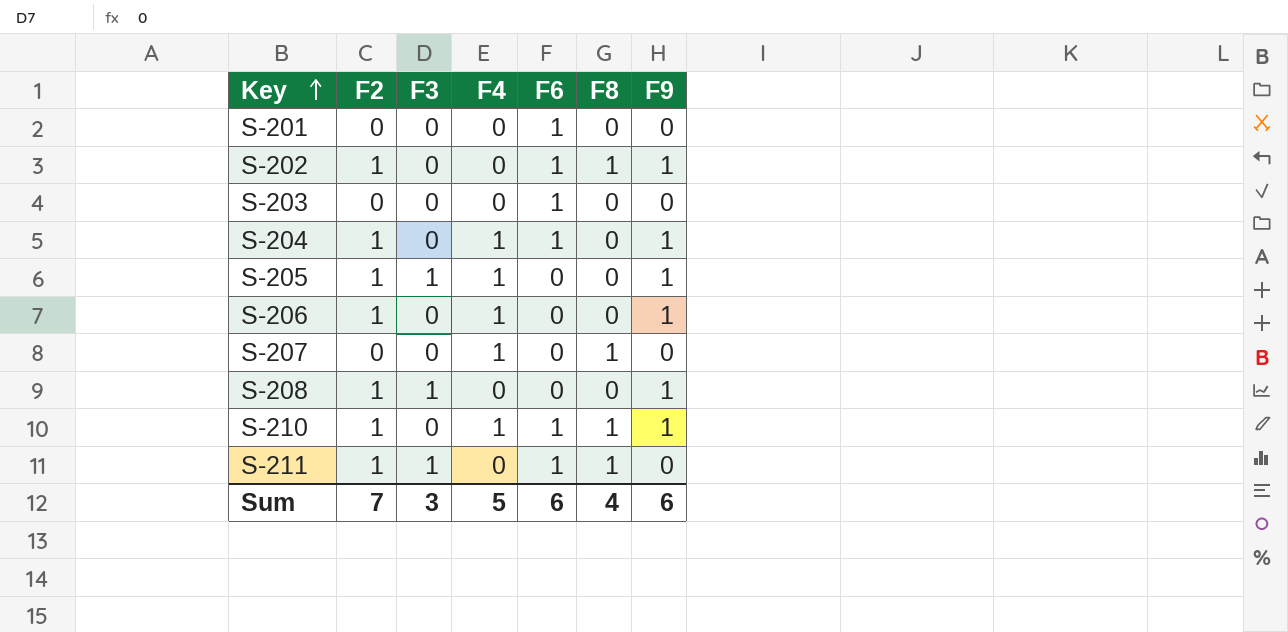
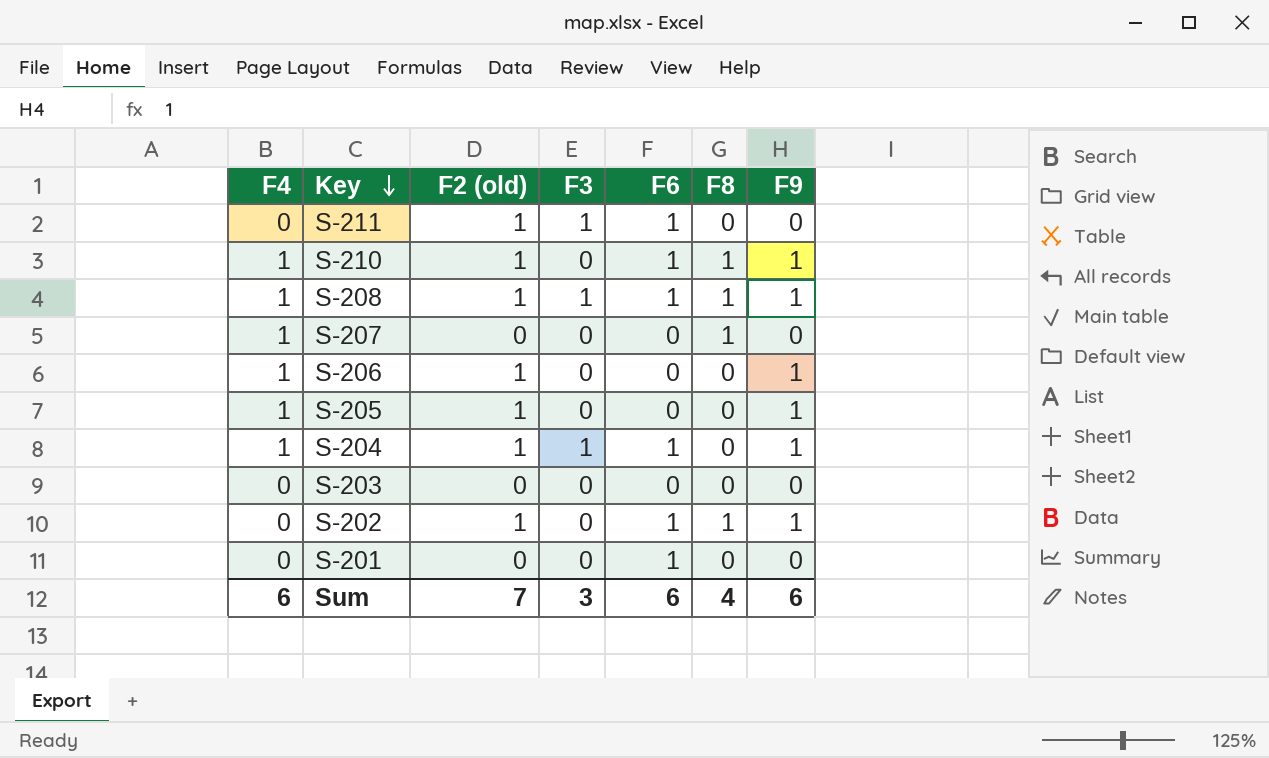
row order: Key ascending -> Key descending
column F4 | position: 4 -> 1
column name: F2 -> F2 (old)
S-211 | F8: 1 -> 0
S-208 | F4: 0 -> 1
S-208 | F6: 0 -> 1
S-208 | F8: 0 -> 1
S-205 | F3: 1 -> 0
S-204 | F3: 0 -> 1
S-203 | F6: 1 -> 0
Sum | F4: 5 -> 6

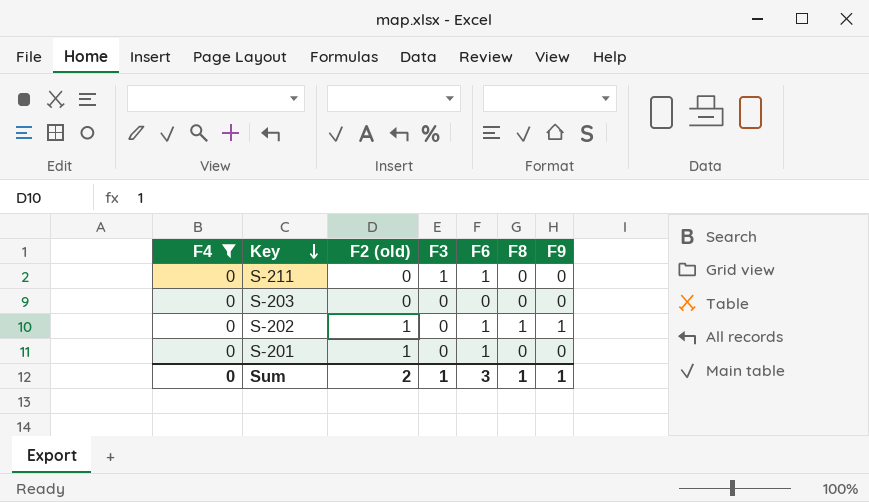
filter: none -> F4 = 0
S-211 | F2 (old): 1 -> 0
S-201 | F2 (old): 0 -> 1
Sum | F4: 6 -> 0
Sum | F2 (old): 7 -> 2
Sum | F3: 3 -> 1
Sum | F6: 6 -> 3
Sum | F8: 4 -> 1
Sum | F9: 6 -> 1

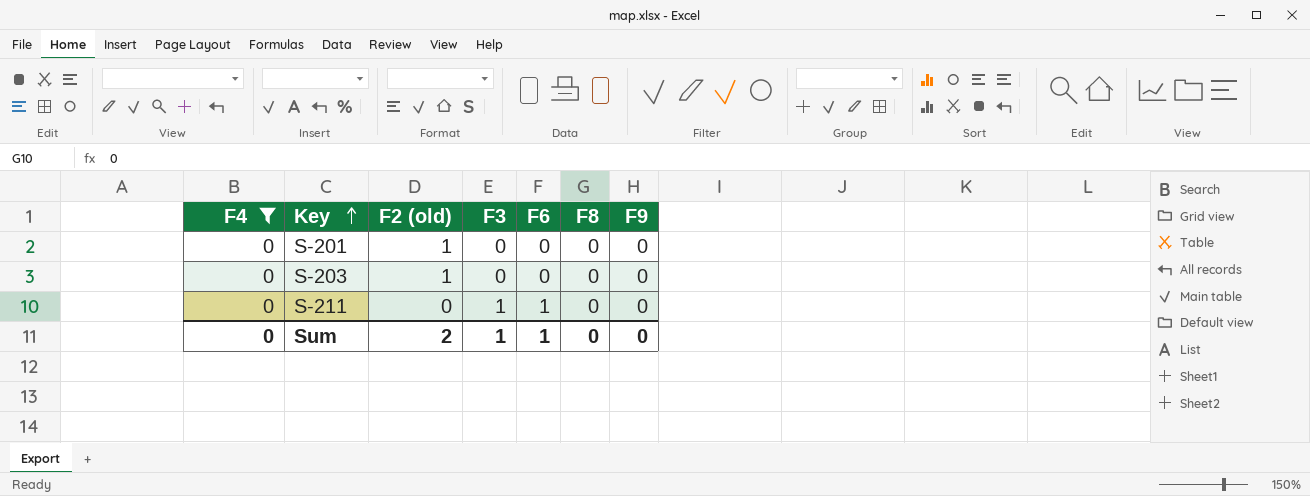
row order: Key descending -> Key ascending
row S-202: 0 | 1 | 0 | 1 | 1 | 1 -> none
S-201 | F6: 1 -> 0
S-203 | F2 (old): 0 -> 1
Sum | F6: 3 -> 1
Sum | F8: 1 -> 0
Sum | F9: 1 -> 0

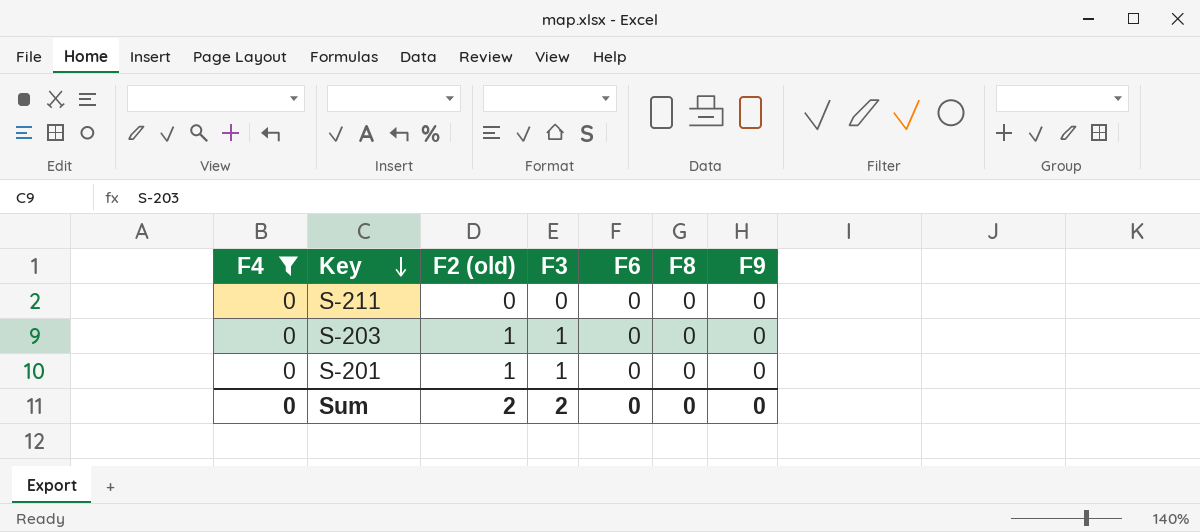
row order: Key ascending -> Key descending
S-211 | F3: 1 -> 0
S-211 | F6: 1 -> 0
S-203 | F3: 0 -> 1
S-201 | F3: 0 -> 1
Sum | F3: 1 -> 2
Sum | F6: 1 -> 0

